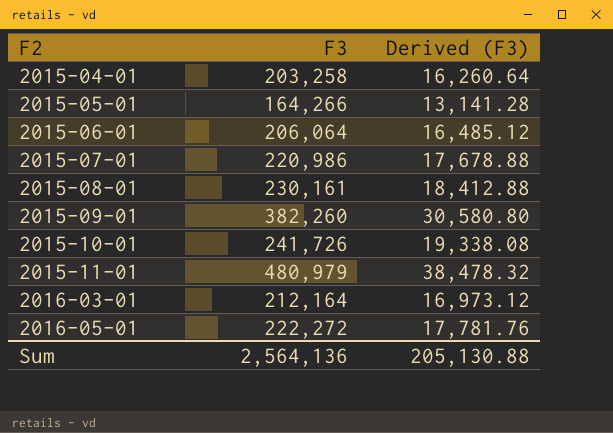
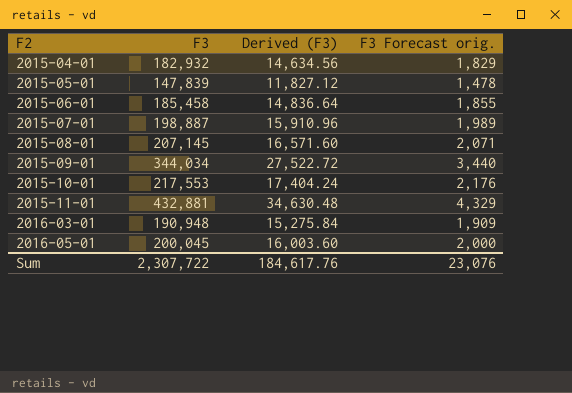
column F3 Forecast orig. | formula: none -> [F3] * 0.01
2015-04-01 | F3: 203,258 -> 182,932
2015-04-01 | Derived (F3): 16,260.64 -> 14,634.56
2015-05-01 | F3: 164,266 -> 147,839
2015-05-01 | Derived (F3): 13,141.28 -> 11,827.12
2015-06-01 | F3: 206,064 -> 185,458
2015-06-01 | Derived (F3): 16,485.12 -> 14,836.64
2015-07-01 | F3: 220,986 -> 198,887
2015-07-01 | Derived (F3): 17,678.88 -> 15,910.96
2015-08-01 | F3: 230,161 -> 207,145
2015-08-01 | Derived (F3): 18,412.88 -> 16,571.60
2015-09-01 | F3: 382,260 -> 344,034
2015-09-01 | Derived (F3): 30,580.80 -> 27,522.72
2015-10-01 | F3: 241,726 -> 217,553
2015-10-01 | Derived (F3): 19,338.08 -> 17,404.24
2015-11-01 | F3: 480,979 -> 432,881
2015-11-01 | Derived (F3): 38,478.32 -> 34,630.48
2016-03-01 | F3: 212,164 -> 190,948
2016-03-01 | Derived (F3): 16,973.12 -> 15,275.84
2016-05-01 | F3: 222,272 -> 200,045
2016-05-01 | Derived (F3): 17,781.76 -> 16,003.60
Sum | F3: 2,564,136 -> 2,307,722
Sum | Derived (F3): 205,130.88 -> 184,617.76

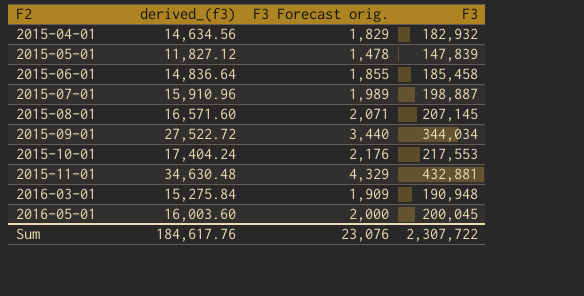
column name: Derived (F3) -> derived_(f3)
column F3 | position: 2 -> 4

